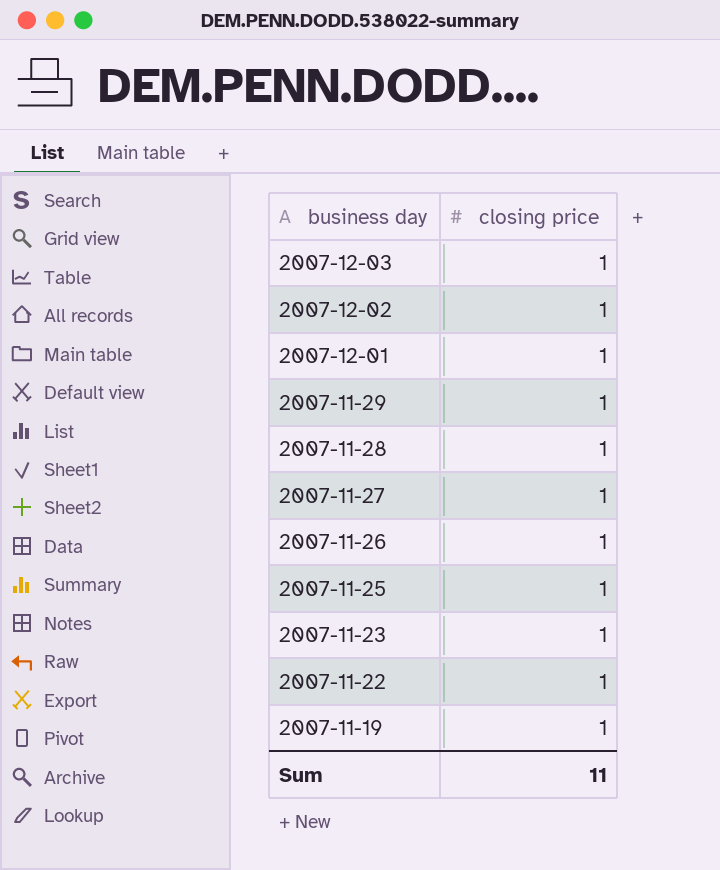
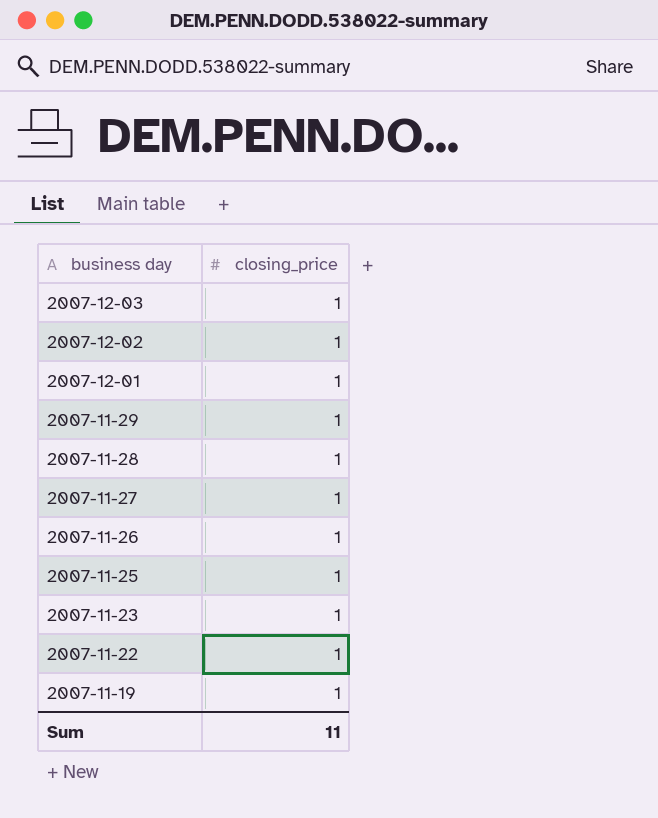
column name: closing price -> closing_price

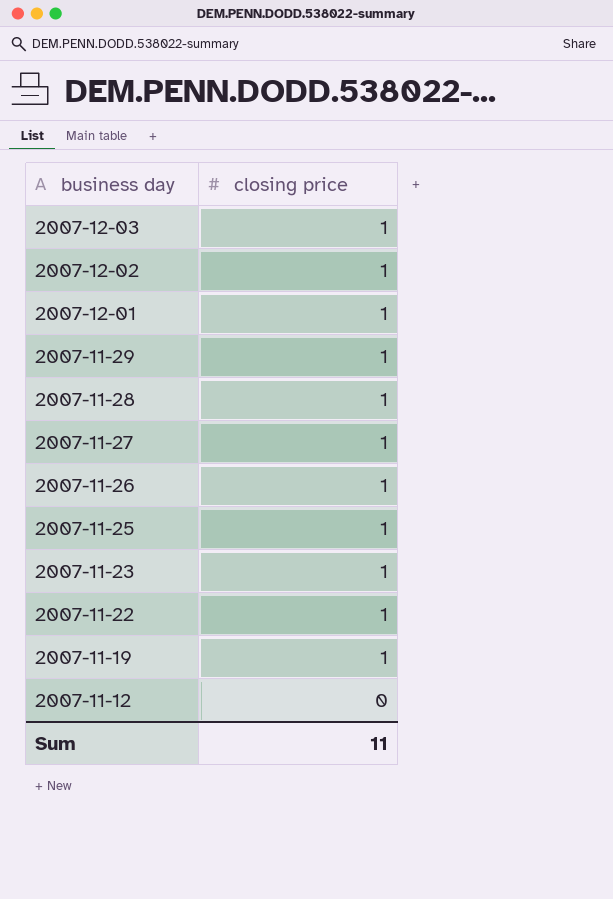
column name: closing_price -> closing price
row 2007-11-12: none -> 0

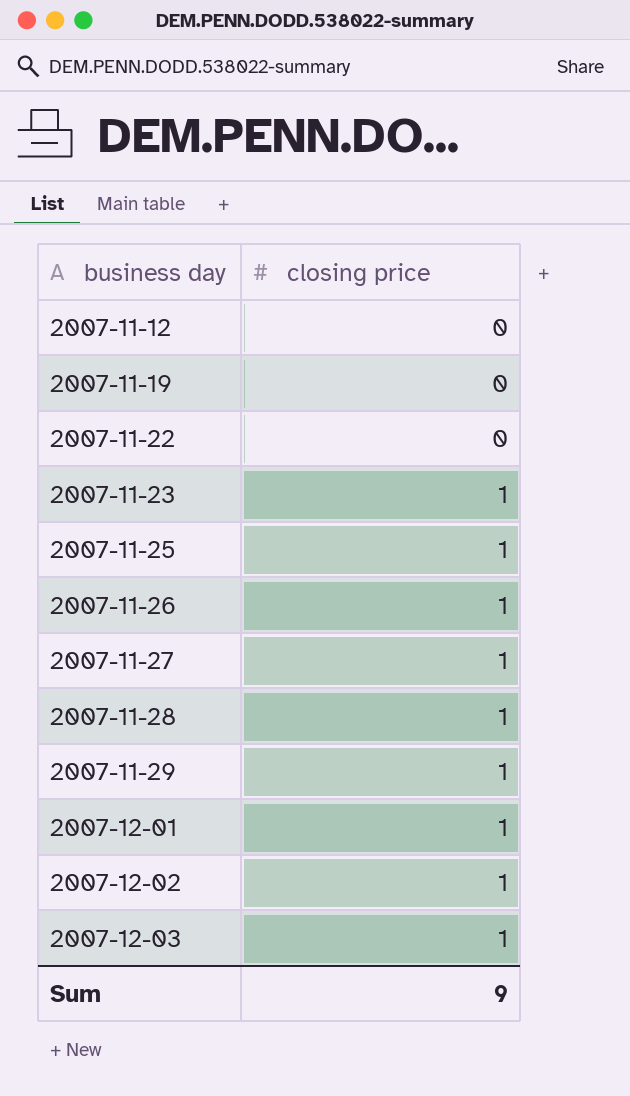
row order: business day descending -> business day ascending
2007-11-19 | closing price: 1 -> 0
2007-11-22 | closing price: 1 -> 0
Sum | closing price: 11 -> 9

